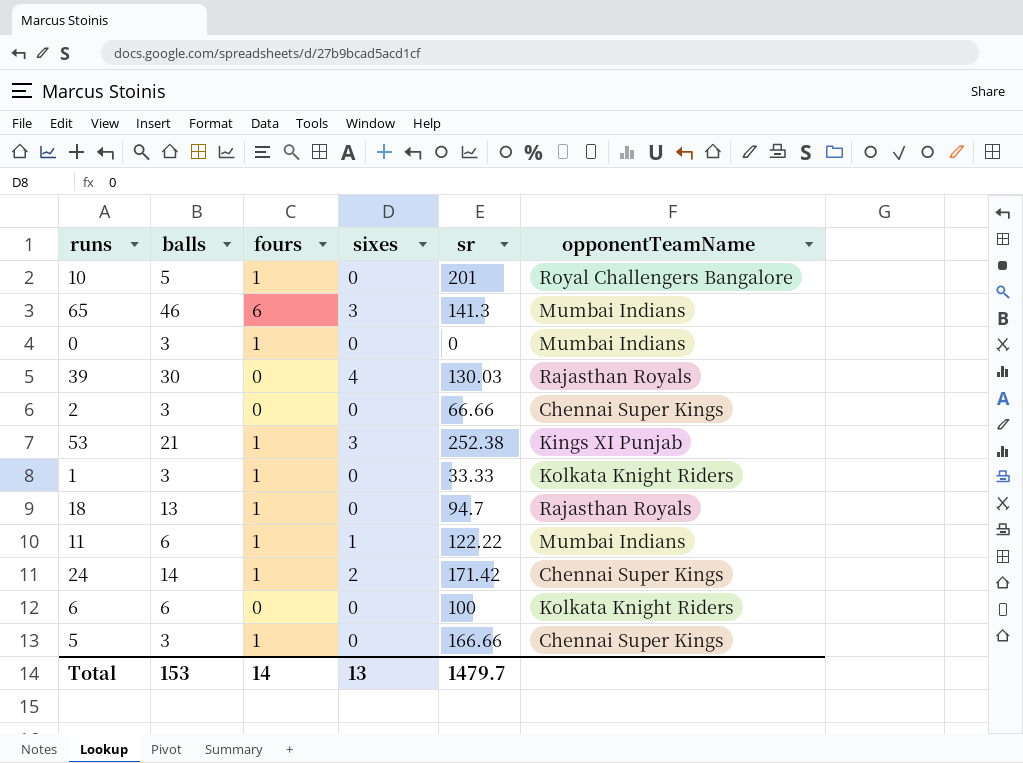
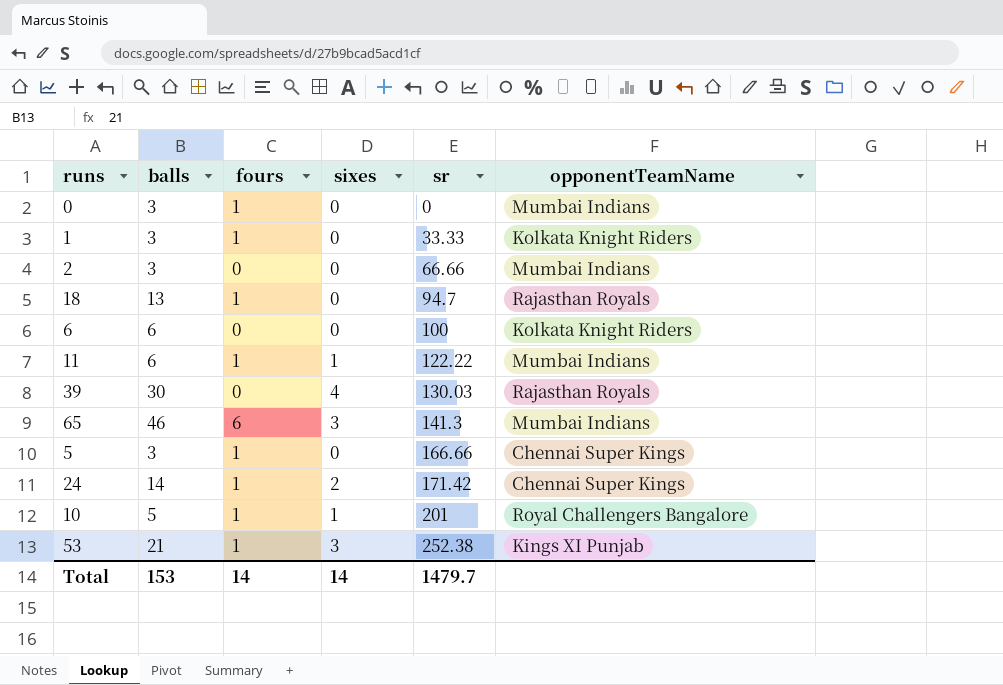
row order: none -> sr ascending
2 | opponentTeamName: Chennai Super Kings -> Mumbai Indians
10 | sixes: 0 -> 1
Total | sixes: 13 -> 14

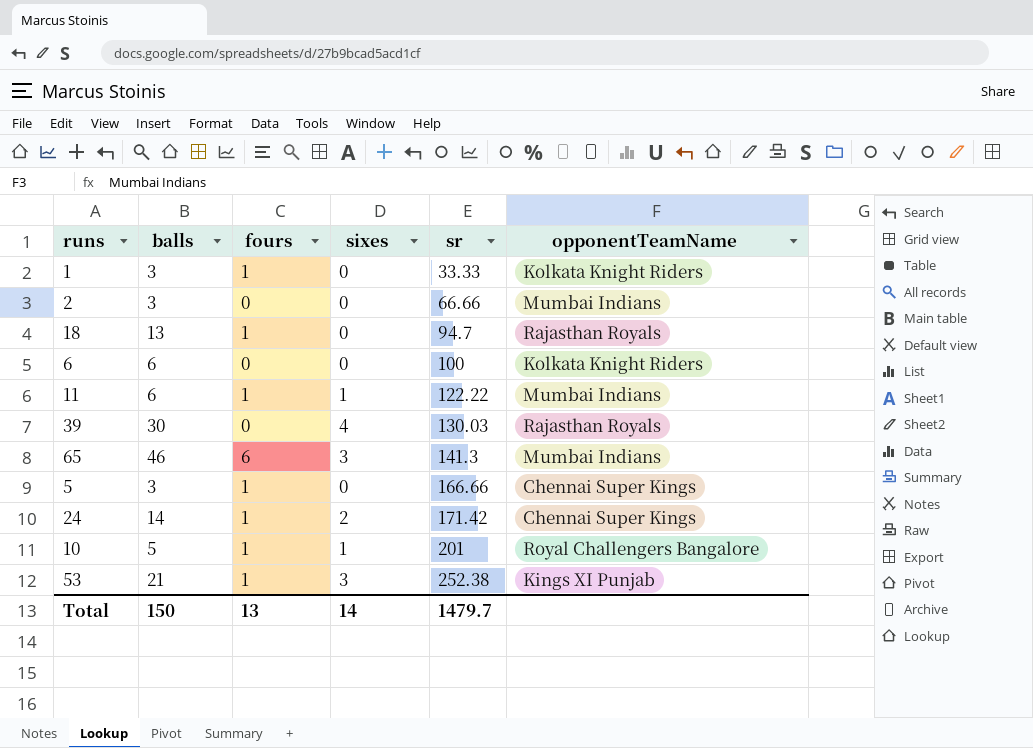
row 0: 3 | 1 | 0 | 0 | Mumbai Indians -> none
Total | balls: 153 -> 150
Total | fours: 14 -> 13

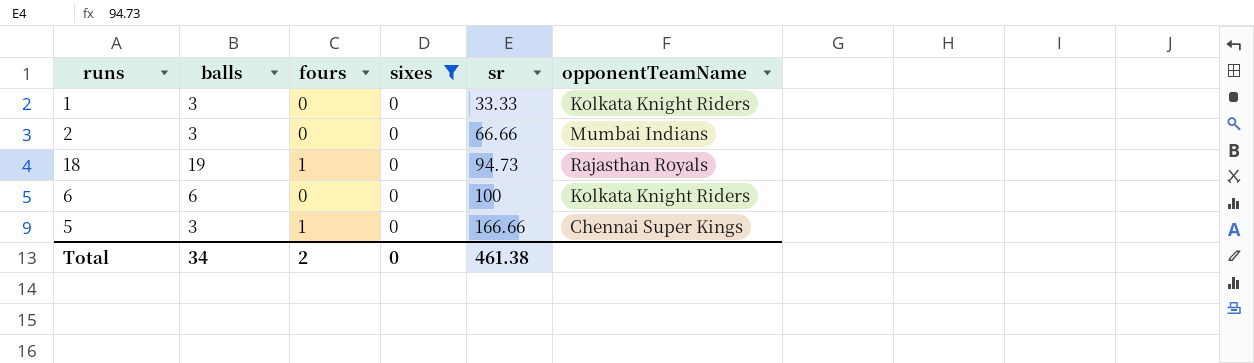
filter: none -> sixes = 0
1 | fours: 1 -> 0
18 | balls: 13 -> 19
18 | sr: 94.7 -> 94.73
Total | balls: 150 -> 34
Total | fours: 13 -> 2
Total | sixes: 14 -> 0
Total | sr: 1479.7 -> 461.38

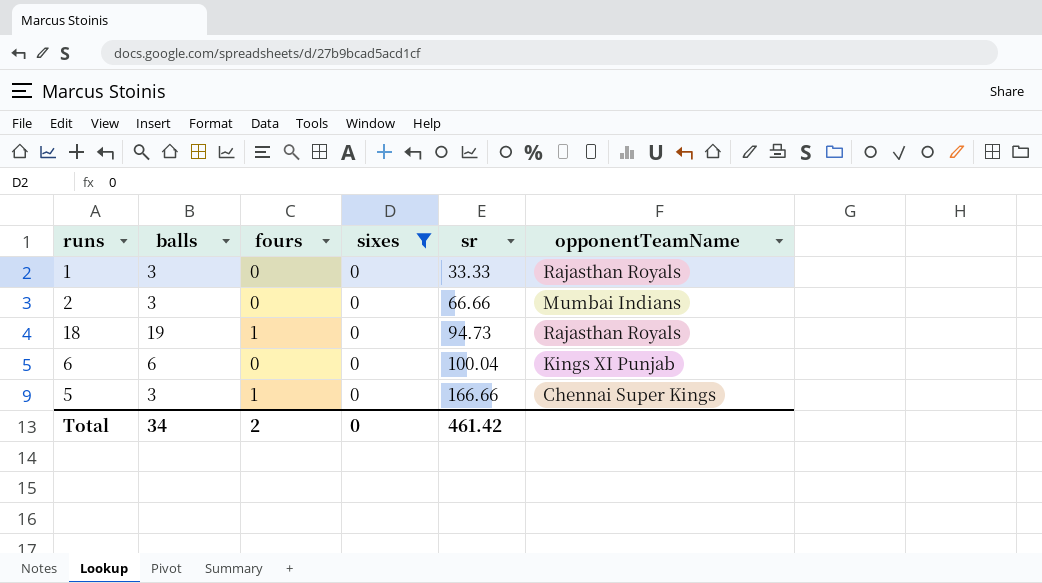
1 | opponentTeamName: Kolkata Knight Riders -> Rajasthan Royals
6 | sr: 100 -> 100.04
6 | opponentTeamName: Kolkata Knight Riders -> Kings XI Punjab
Total | sr: 461.38 -> 461.42

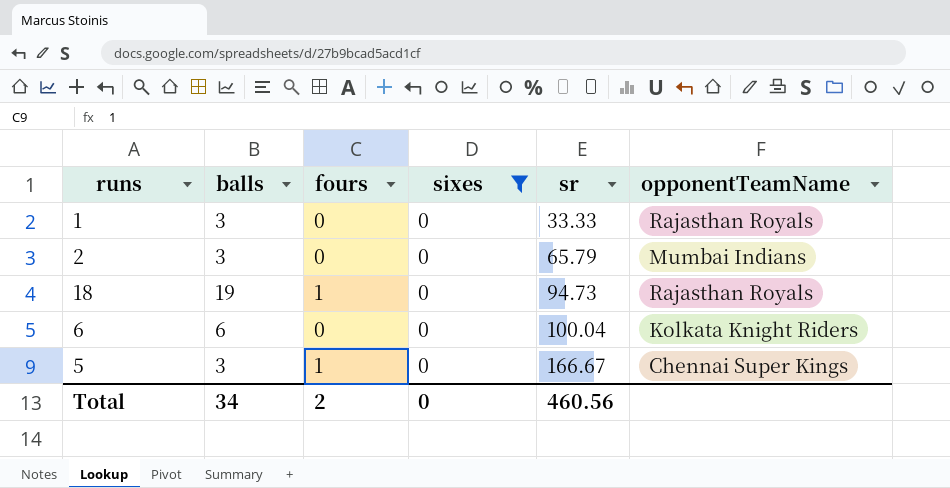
2 | sr: 66.66 -> 65.79
6 | opponentTeamName: Kings XI Punjab -> Kolkata Knight Riders
5 | sr: 166.66 -> 166.67
Total | sr: 461.42 -> 460.56

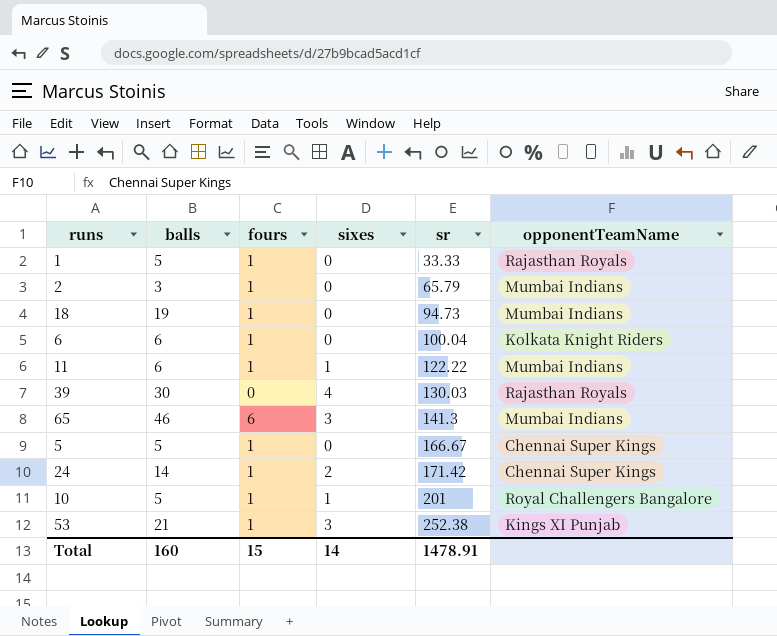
filter: sixes = 0 -> none
1 | balls: 3 -> 5
1 | fours: 0 -> 1
2 | fours: 0 -> 1
18 | opponentTeamName: Rajasthan Royals -> Mumbai Indians
6 | fours: 0 -> 1
5 | balls: 3 -> 5
Total | balls: 34 -> 160
Total | fours: 2 -> 15
Total | sixes: 0 -> 14
Total | sr: 460.56 -> 1478.91

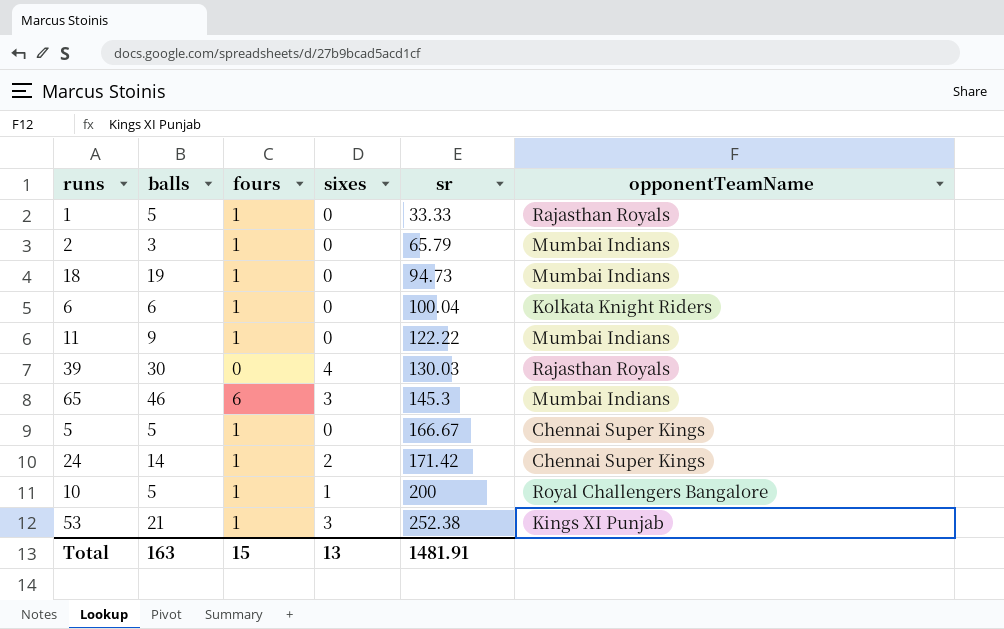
11 | balls: 6 -> 9
11 | sixes: 1 -> 0
65 | sr: 141.3 -> 145.3
10 | sr: 201 -> 200
Total | balls: 160 -> 163
Total | sixes: 14 -> 13
Total | sr: 1478.91 -> 1481.91

